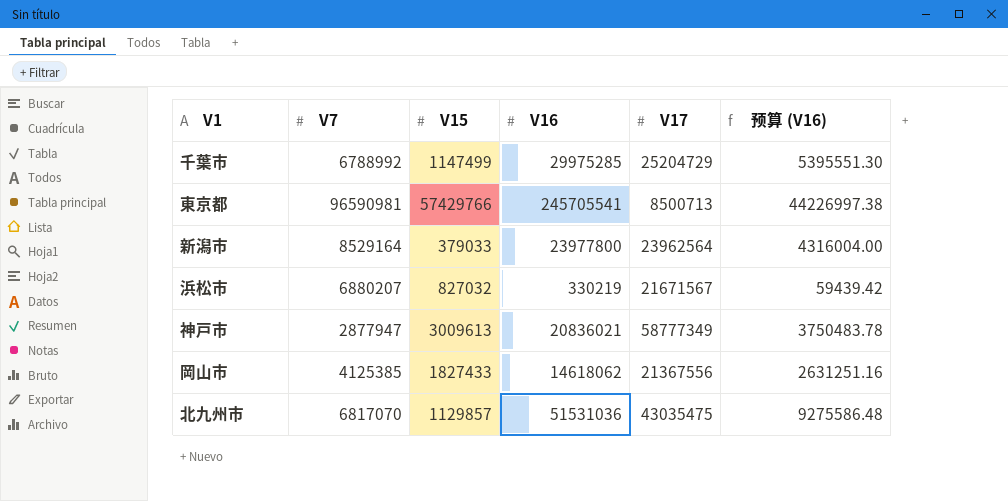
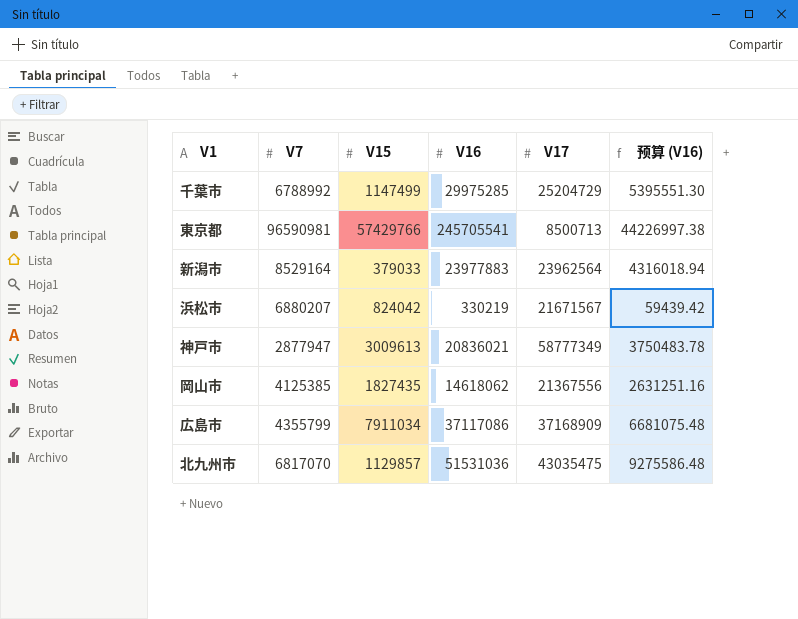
新潟市 | V16: 23977800 -> 23977883
新潟市 | 预算 (V16): 4316004.00 -> 4316018.94
浜松市 | V15: 827032 -> 824042
岡山市 | V15: 1827433 -> 1827435
row 広島市: none -> 4355799 | 7911034 | 37117086 | 37168909 | 6681075.48

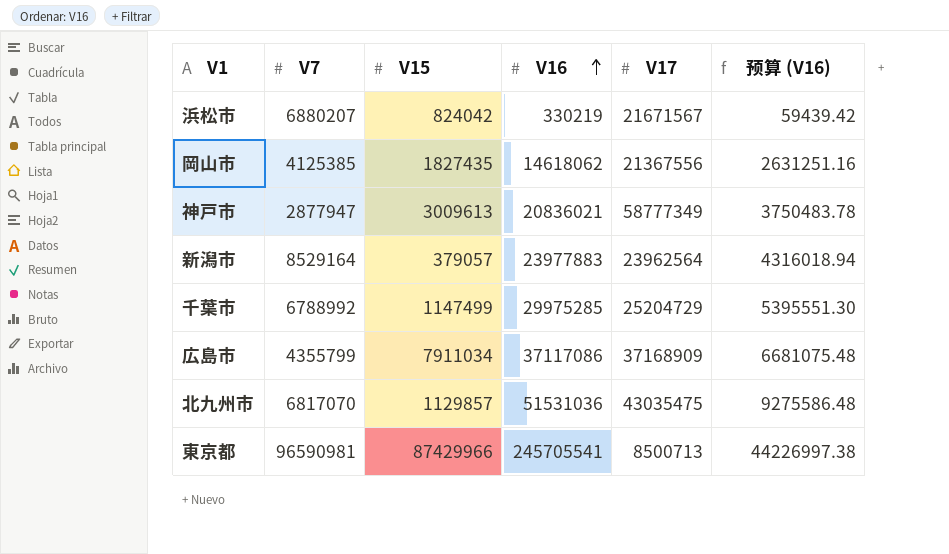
row order: none -> V16 ascending
新潟市 | V15: 379033 -> 379057
東京都 | V15: 57429766 -> 87429966

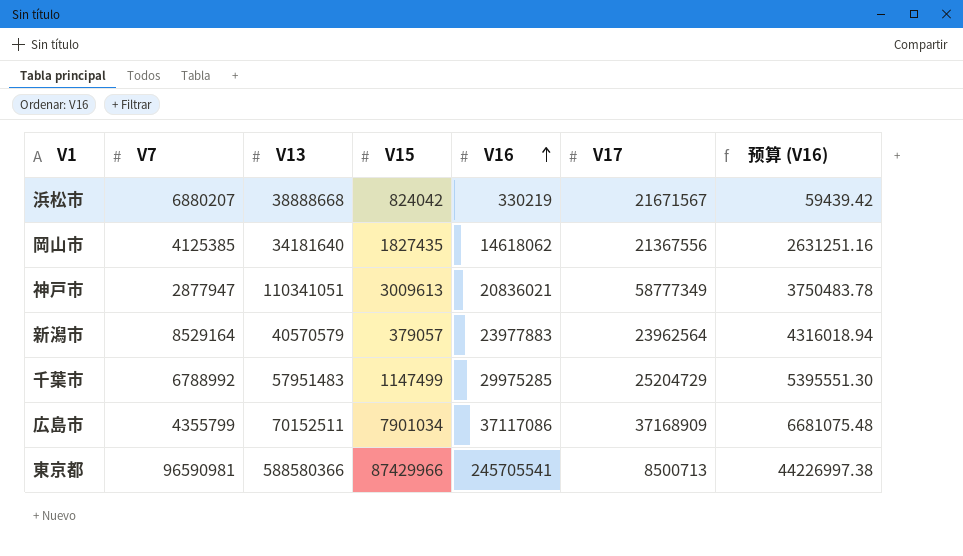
column V13 | position: none -> 3
row 北九州市: 6817070 | 1129857 | 51531036 | 43035475 | 9275586.48 -> none
広島市 | V15: 7911034 -> 7901034

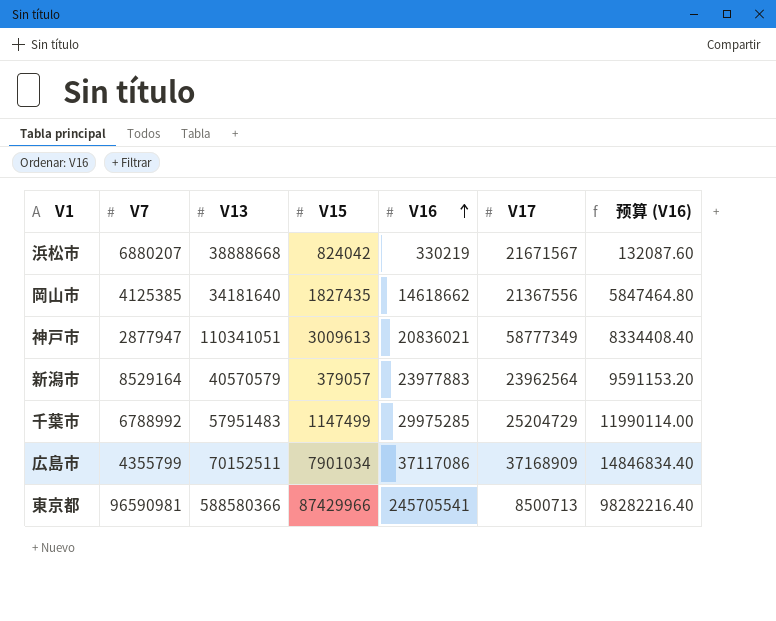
column 预算 (V16) | formula: [V16] * 0.18 -> [V16] * 0.4
岡山市 | V16: 14618062 -> 14618662

